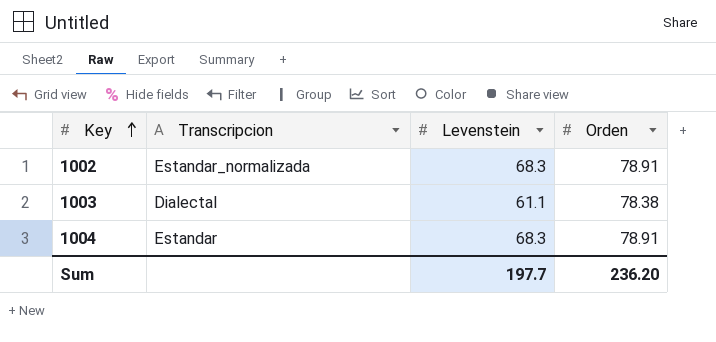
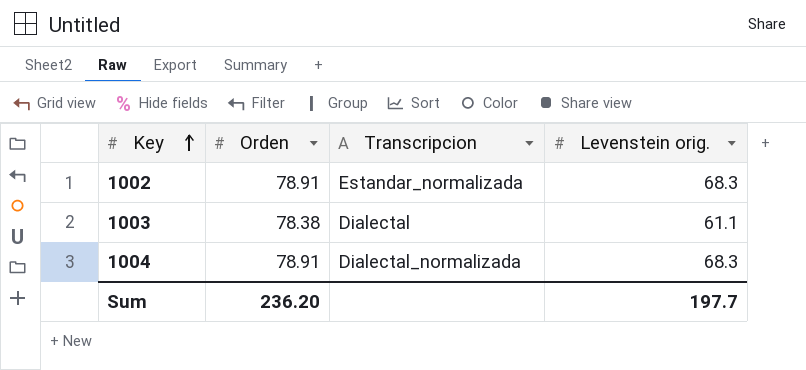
column Orden | position: 4 -> 2
column name: Levenstein -> Levenstein orig.
1004 | Transcripcion: Estandar -> Dialectal_normalizada

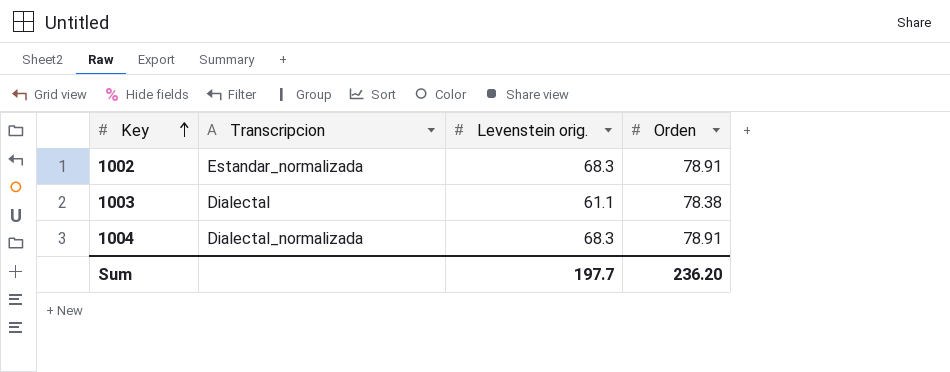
column Orden | position: 2 -> 4

